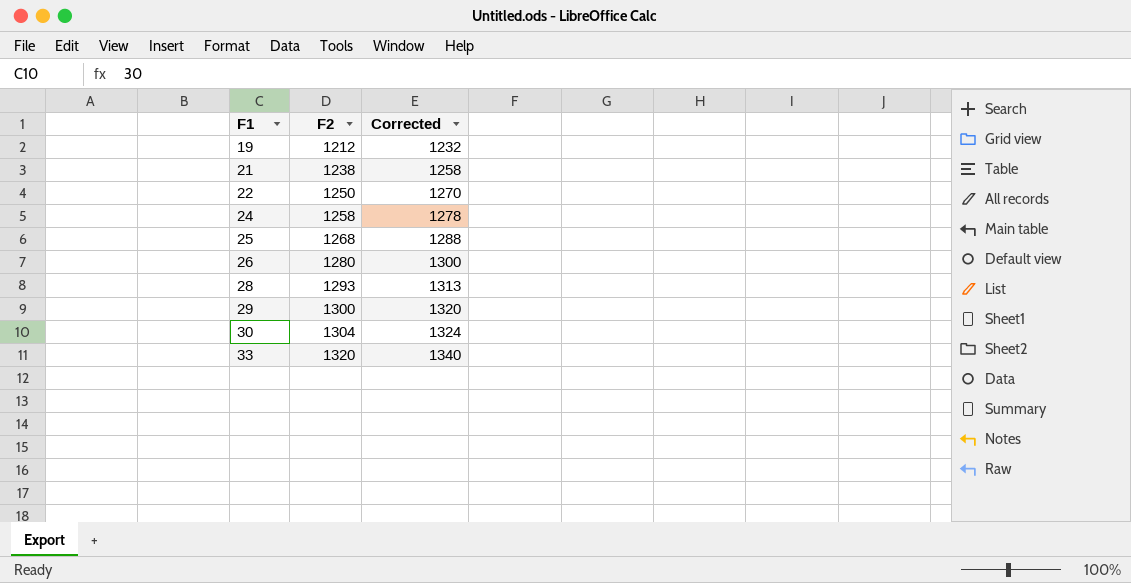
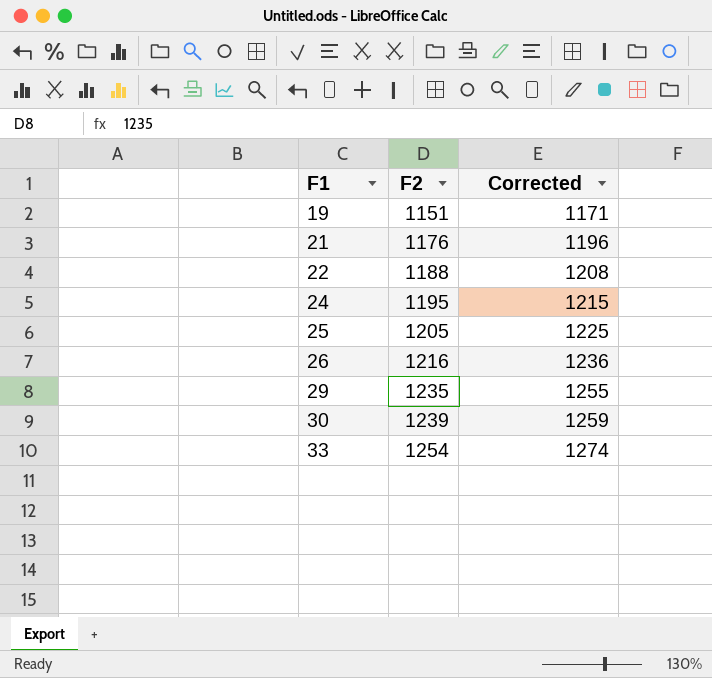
row 28: 1293 | 1313 -> none
19 | F2: 1212 -> 1151
19 | Corrected: 1232 -> 1171
21 | F2: 1238 -> 1176
21 | Corrected: 1258 -> 1196
22 | F2: 1250 -> 1188
22 | Corrected: 1270 -> 1208
24 | F2: 1258 -> 1195
24 | Corrected: 1278 -> 1215
25 | F2: 1268 -> 1205
25 | Corrected: 1288 -> 1225
26 | F2: 1280 -> 1216
26 | Corrected: 1300 -> 1236
29 | F2: 1300 -> 1235
29 | Corrected: 1320 -> 1255
30 | F2: 1304 -> 1239
30 | Corrected: 1324 -> 1259
33 | F2: 1320 -> 1254
33 | Corrected: 1340 -> 1274

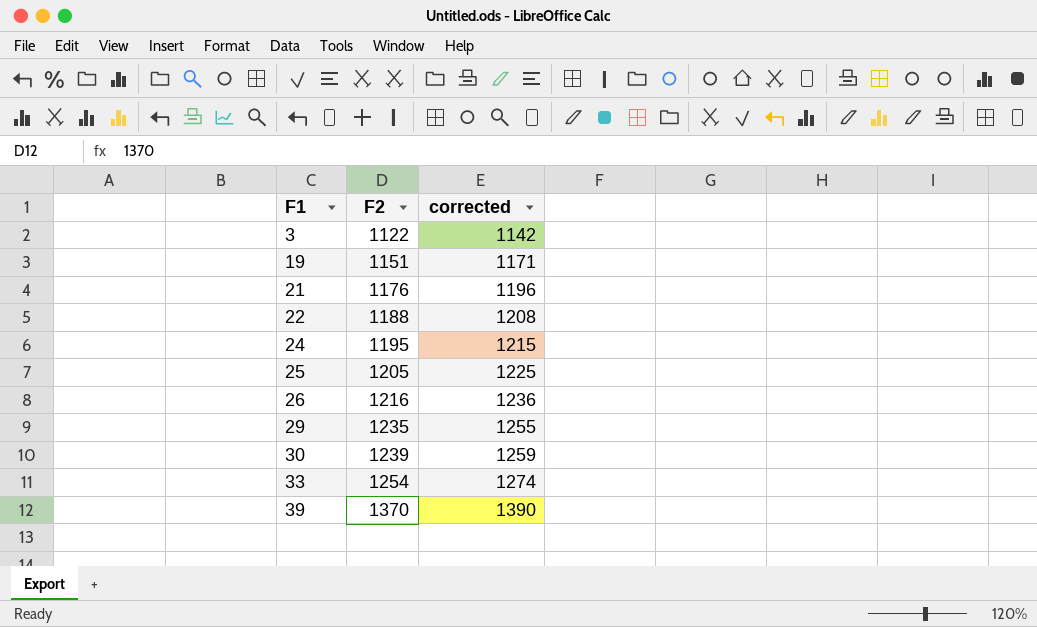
column name: Corrected -> corrected
row 3: none -> 1122 | 1142
row 39: none -> 1370 | 1390

